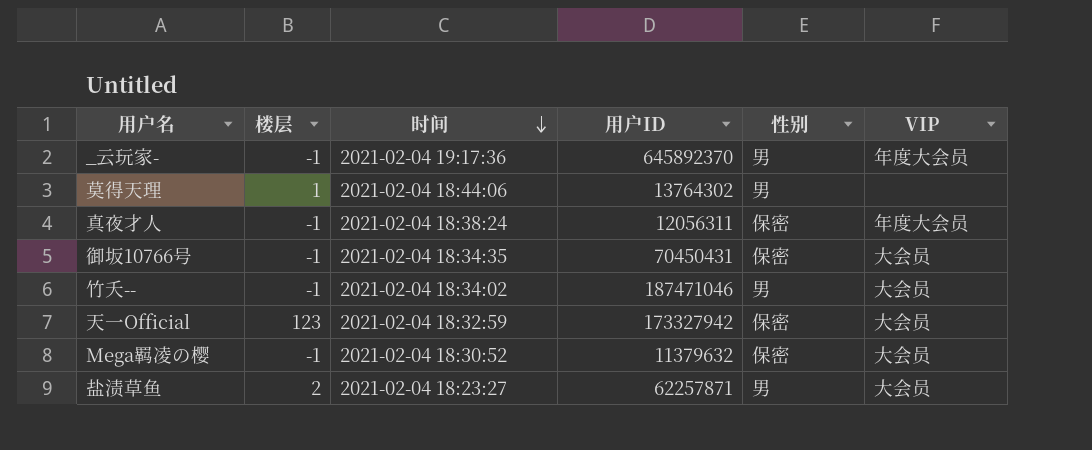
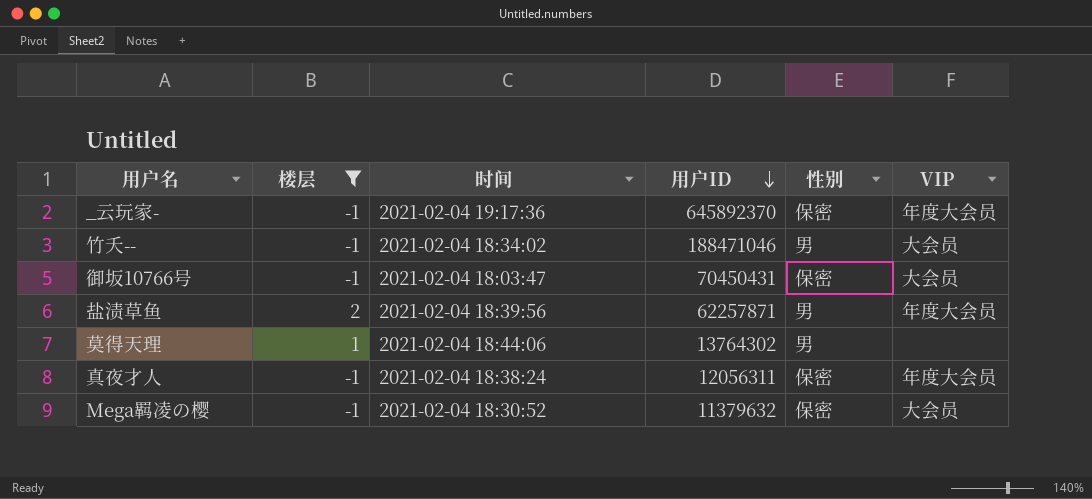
filter: none -> 楼层 != 123
row order: 时间 descending -> 用户ID descending
_云玩家- | 性别: 男 -> 保密
竹夭-- | 用户ID: 187471046 -> 188471046
御坂10766号 | 时间: 2021-02-04 18:34:35 -> 2021-02-04 18:03:47
盐渍草鱼 | 时间: 2021-02-04 18:23:27 -> 2021-02-04 18:39:56
盐渍草鱼 | VIP: 大会员 -> 年度大会员

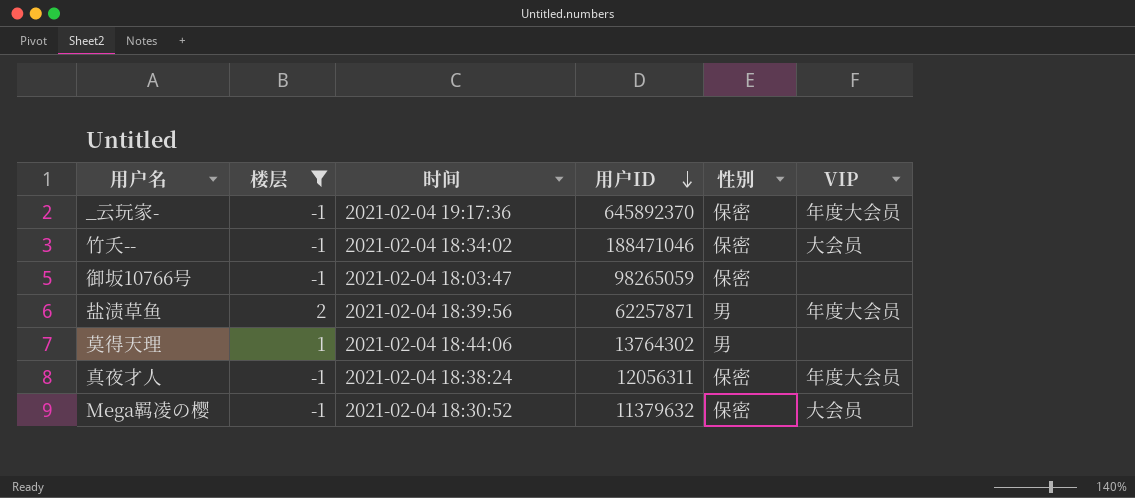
竹夭-- | 性别: 男 -> 保密
御坂10766号 | 用户ID: 70450431 -> 98265059
御坂10766号 | VIP: 大会员 -> none

